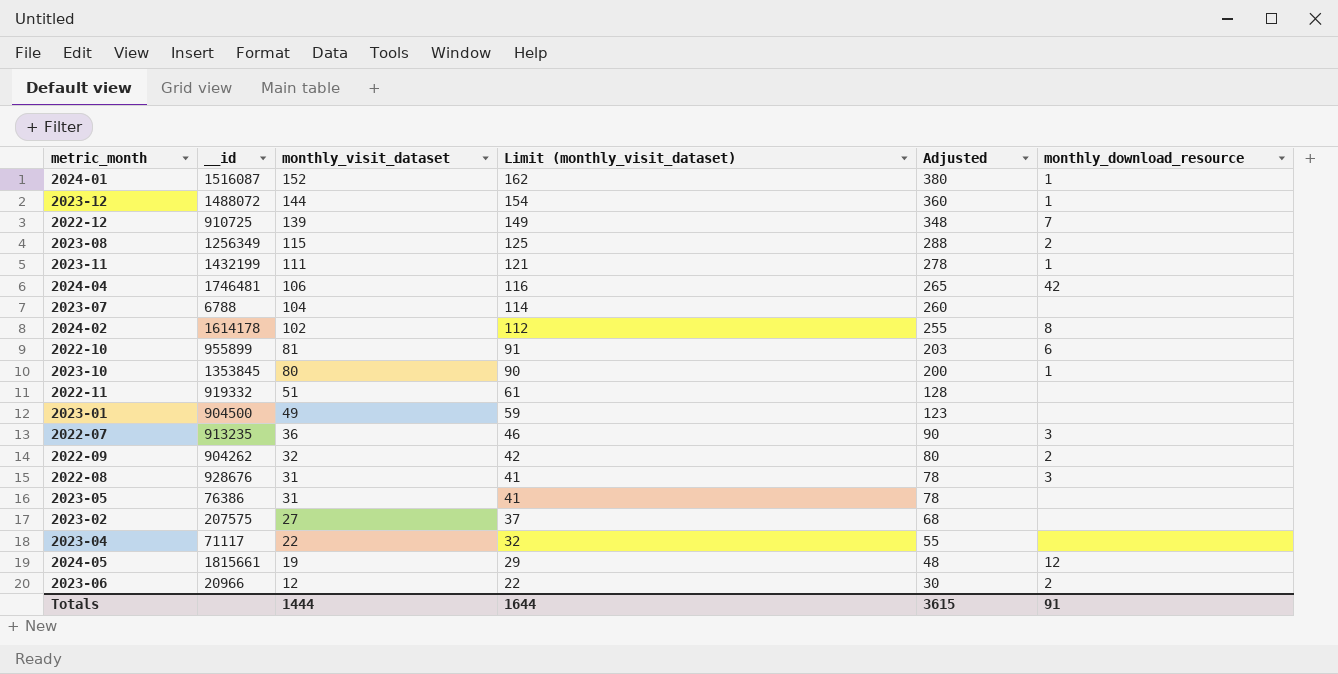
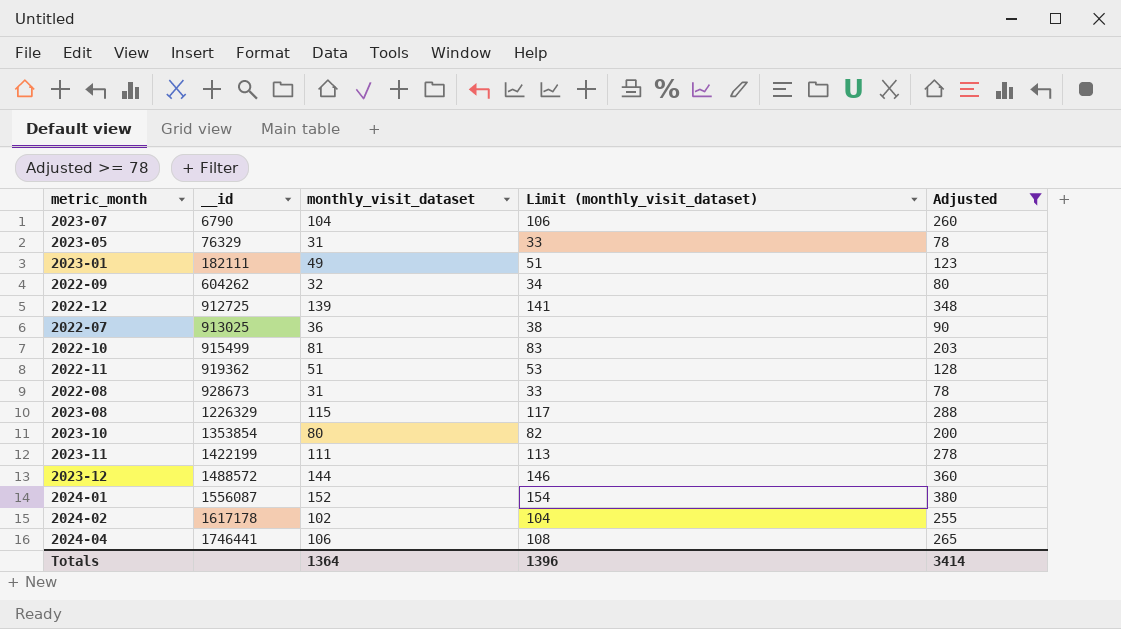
filter: none -> Adjusted >= 78
row order: monthly_visit_dataset descending -> __id ascending
column monthly_download_resource | position: 6 -> none
column Limit (monthly_visit_dataset) | formula: [monthly_visit_dataset] + 10 -> [monthly_visit_dataset] + 2
2023-07 | __id: 6788 -> 6790
2023-05 | __id: 76386 -> 76329
2023-01 | __id: 904500 -> 182111
2022-09 | __id: 904262 -> 604262
2022-12 | __id: 910725 -> 912725
2022-07 | __id: 913235 -> 913025
2022-10 | __id: 955899 -> 915499
2022-11 | __id: 919332 -> 919362
2022-08 | __id: 928676 -> 928673
2023-08 | __id: 1256349 -> 1226329
2023-10 | __id: 1353845 -> 1353854
2023-11 | __id: 1432199 -> 1422199
2023-12 | __id: 1488072 -> 1488572
2024-01 | __id: 1516087 -> 1556087
2024-02 | __id: 1614178 -> 1617178
2024-04 | __id: 1746481 -> 1746441
Totals | monthly_visit_dataset: 1444 -> 1364
Totals | Limit (monthly_visit_dataset): 1644 -> 1396
Totals | Adjusted: 3615 -> 3414

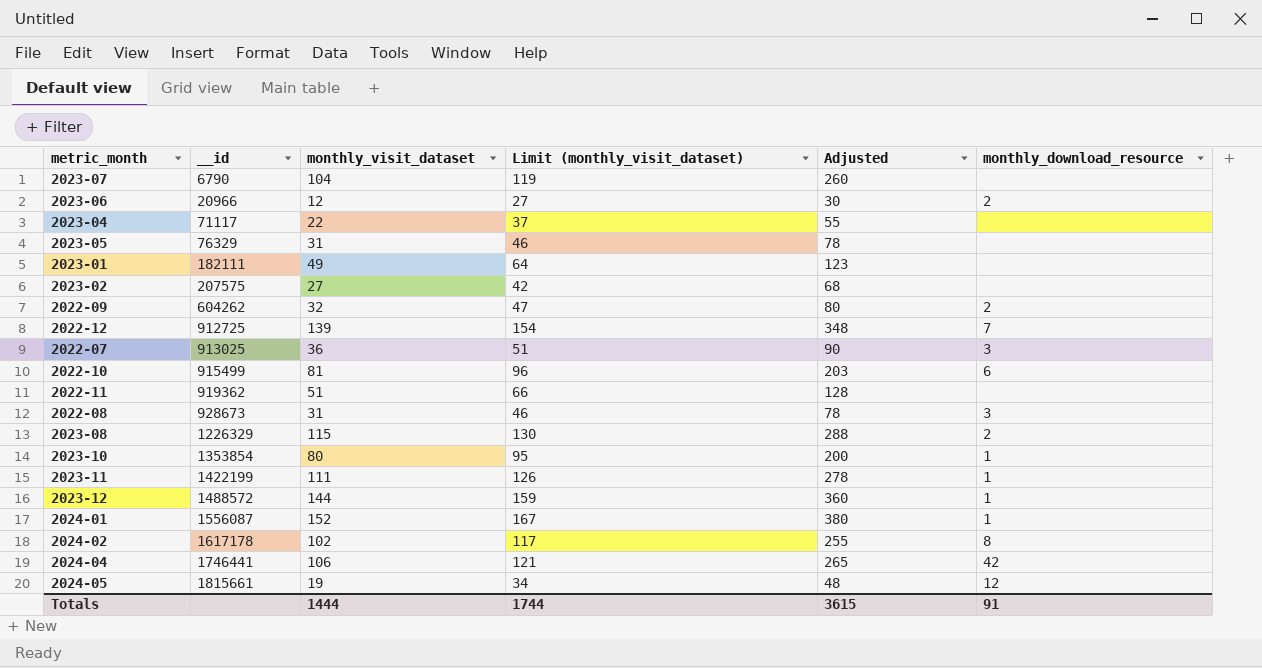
filter: Adjusted >= 78 -> none
column Limit (monthly_visit_dataset) | formula: [monthly_visit_dataset] + 2 -> [monthly_visit_dataset] + 15
column monthly_download_resource | position: none -> 6
Totals | monthly_visit_dataset: 1364 -> 1444
Totals | Limit (monthly_visit_dataset): 1396 -> 1744
Totals | Adjusted: 3414 -> 3615

